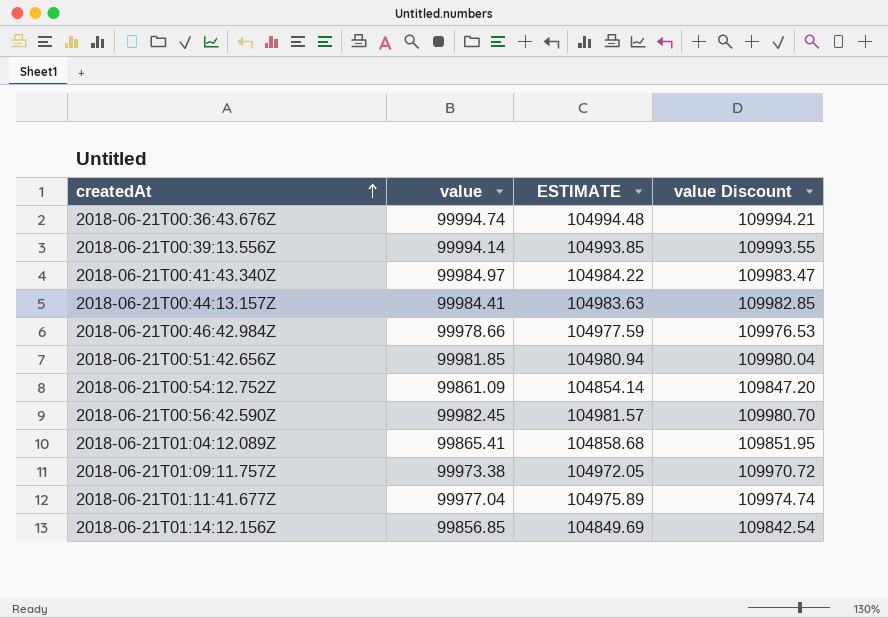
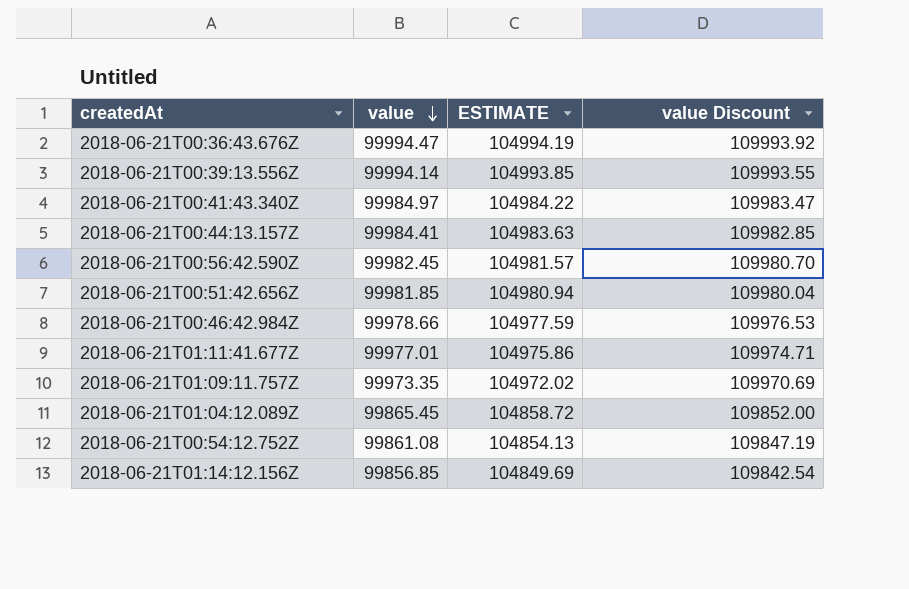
row order: createdAt ascending -> value descending
2018-06-21T00:36:43.676Z | value: 99994.74 -> 99994.47
2018-06-21T00:36:43.676Z | ESTIMATE: 104994.48 -> 104994.19
2018-06-21T00:36:43.676Z | value Discount: 109994.21 -> 109993.92
2018-06-21T01:11:41.677Z | value: 99977.04 -> 99977.01
2018-06-21T01:11:41.677Z | ESTIMATE: 104975.89 -> 104975.86
2018-06-21T01:11:41.677Z | value Discount: 109974.74 -> 109974.71
2018-06-21T01:09:11.757Z | value: 99973.38 -> 99973.35
2018-06-21T01:09:11.757Z | ESTIMATE: 104972.05 -> 104972.02
2018-06-21T01:09:11.757Z | value Discount: 109970.72 -> 109970.69
2018-06-21T01:04:12.089Z | value: 99865.41 -> 99865.45
2018-06-21T01:04:12.089Z | ESTIMATE: 104858.68 -> 104858.72
2018-06-21T01:04:12.089Z | value Discount: 109851.95 -> 109852.00
2018-06-21T00:54:12.752Z | value: 99861.09 -> 99861.08
2018-06-21T00:54:12.752Z | ESTIMATE: 104854.14 -> 104854.13
2018-06-21T00:54:12.752Z | value Discount: 109847.20 -> 109847.19

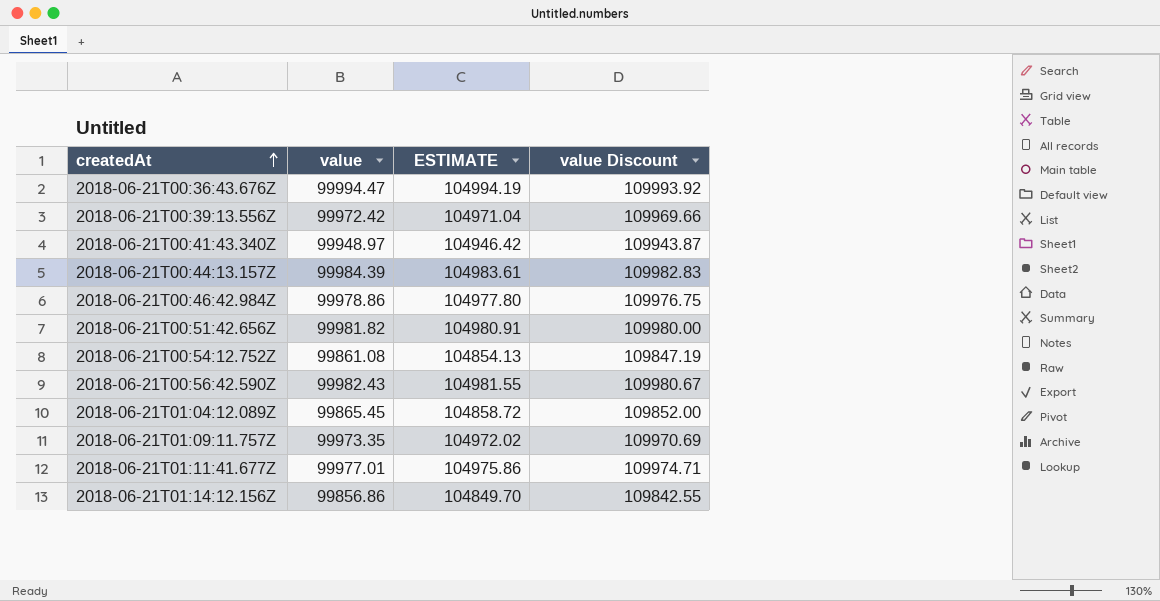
row order: value descending -> createdAt ascending
2018-06-21T00:39:13.556Z | value: 99994.14 -> 99972.42
2018-06-21T00:39:13.556Z | ESTIMATE: 104993.85 -> 104971.04
2018-06-21T00:39:13.556Z | value Discount: 109993.55 -> 109969.66
2018-06-21T00:41:43.340Z | value: 99984.97 -> 99948.97
2018-06-21T00:41:43.340Z | ESTIMATE: 104984.22 -> 104946.42
2018-06-21T00:41:43.340Z | value Discount: 109983.47 -> 109943.87
2018-06-21T00:44:13.157Z | value: 99984.41 -> 99984.39
2018-06-21T00:44:13.157Z | ESTIMATE: 104983.63 -> 104983.61
2018-06-21T00:44:13.157Z | value Discount: 109982.85 -> 109982.83
2018-06-21T00:46:42.984Z | value: 99978.66 -> 99978.86
2018-06-21T00:46:42.984Z | ESTIMATE: 104977.59 -> 104977.80
2018-06-21T00:46:42.984Z | value Discount: 109976.53 -> 109976.75
2018-06-21T00:51:42.656Z | value: 99981.85 -> 99981.82
2018-06-21T00:51:42.656Z | ESTIMATE: 104980.94 -> 104980.91
2018-06-21T00:51:42.656Z | value Discount: 109980.04 -> 109980.00
2018-06-21T00:56:42.590Z | value: 99982.45 -> 99982.43
2018-06-21T00:56:42.590Z | ESTIMATE: 104981.57 -> 104981.55
2018-06-21T00:56:42.590Z | value Discount: 109980.70 -> 109980.67
2018-06-21T01:14:12.156Z | value: 99856.85 -> 99856.86
2018-06-21T01:14:12.156Z | ESTIMATE: 104849.69 -> 104849.70
2018-06-21T01:14:12.156Z | value Discount: 109842.54 -> 109842.55

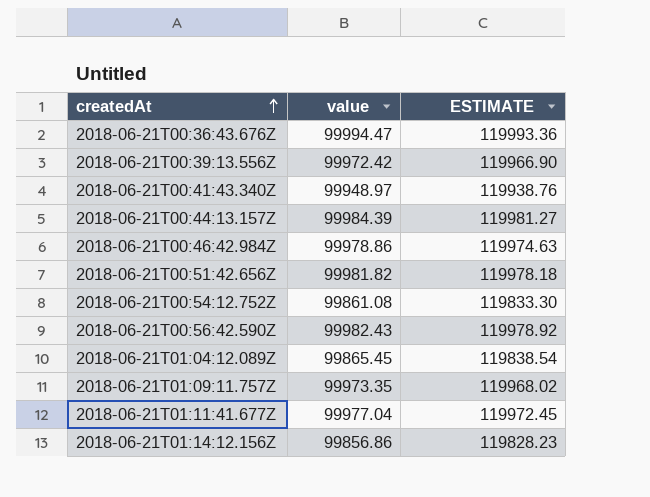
column value Discount | formula: [value] * 1.1 -> none
column ESTIMATE | formula: [value] * 1.05 -> [value] * 1.2
2018-06-21T01:11:41.677Z | value: 99977.01 -> 99977.04

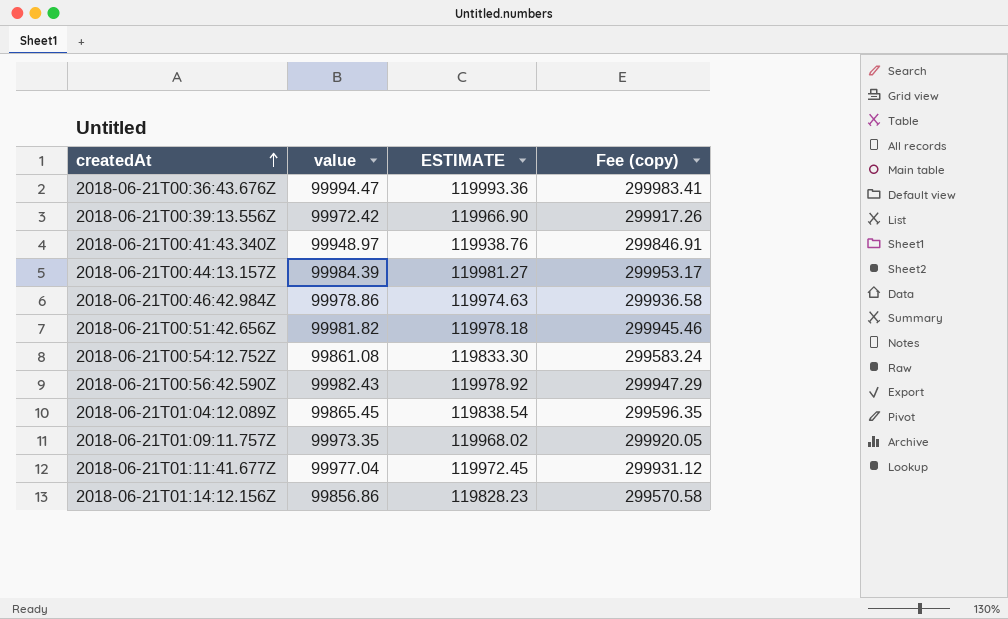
column Fee (copy) | formula: none -> [value] * 3

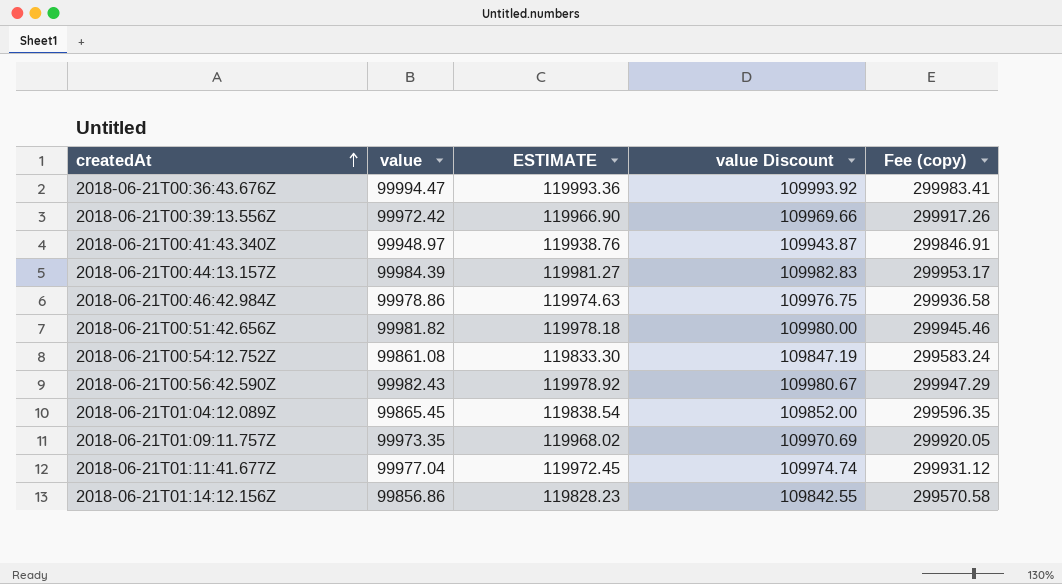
column value Discount | formula: none -> [value] * 1.1

